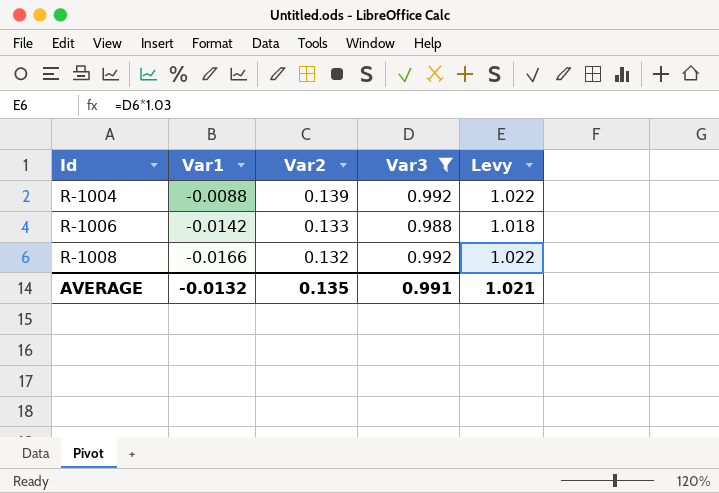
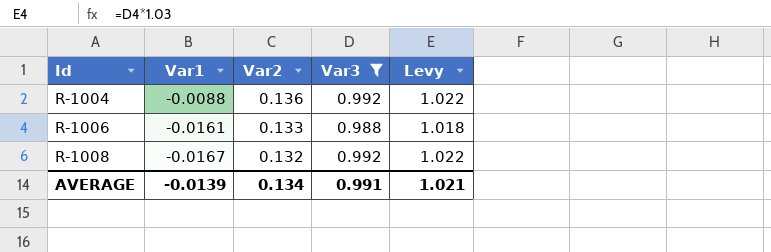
R-1004 | Var2: 0.139 -> 0.136
R-1006 | Var1: -0.0142 -> -0.0161
R-1008 | Var1: -0.0166 -> -0.0167
AVERAGE | Var1: -0.0132 -> -0.0139
AVERAGE | Var2: 0.135 -> 0.134

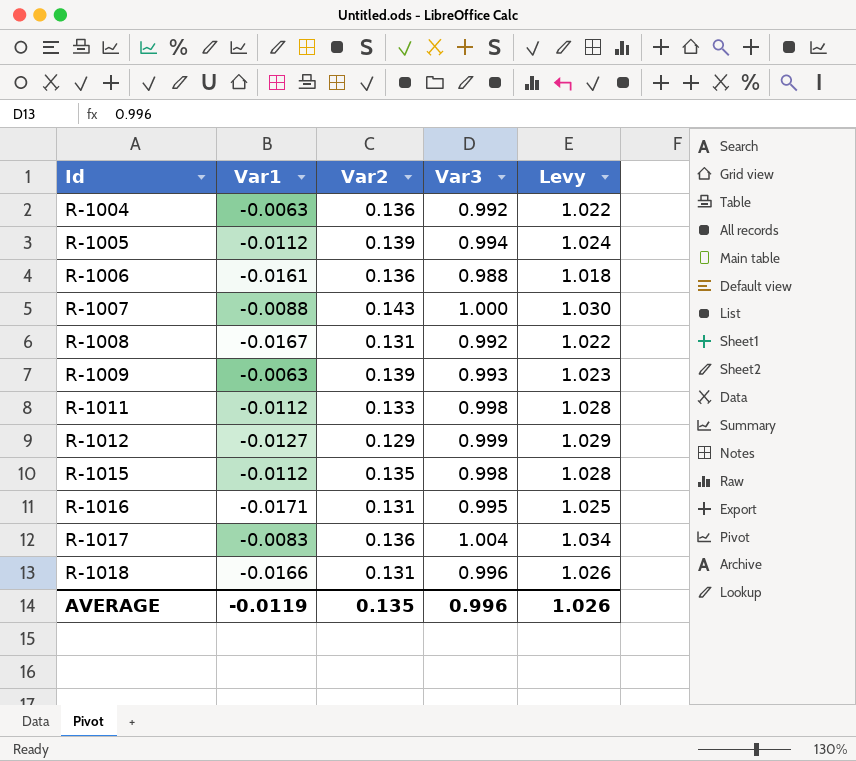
filter: Var3 <= 0.992 -> none
R-1004 | Var1: -0.0088 -> -0.0063
R-1006 | Var2: 0.133 -> 0.136
R-1008 | Var2: 0.132 -> 0.131
AVERAGE | Var1: -0.0139 -> -0.0119
AVERAGE | Var2: 0.134 -> 0.135
AVERAGE | Var3: 0.991 -> 0.996
AVERAGE | Levy: 1.021 -> 1.026

